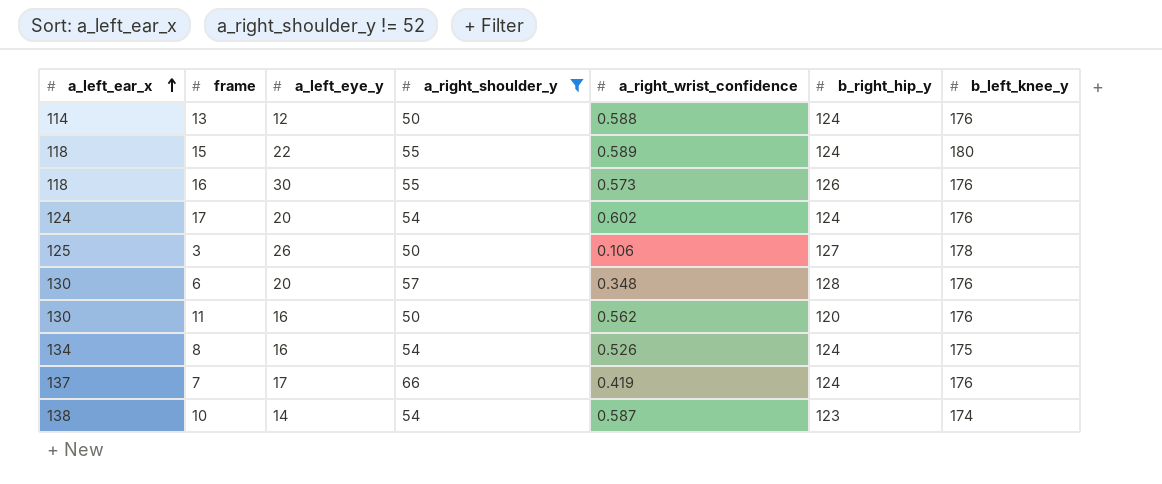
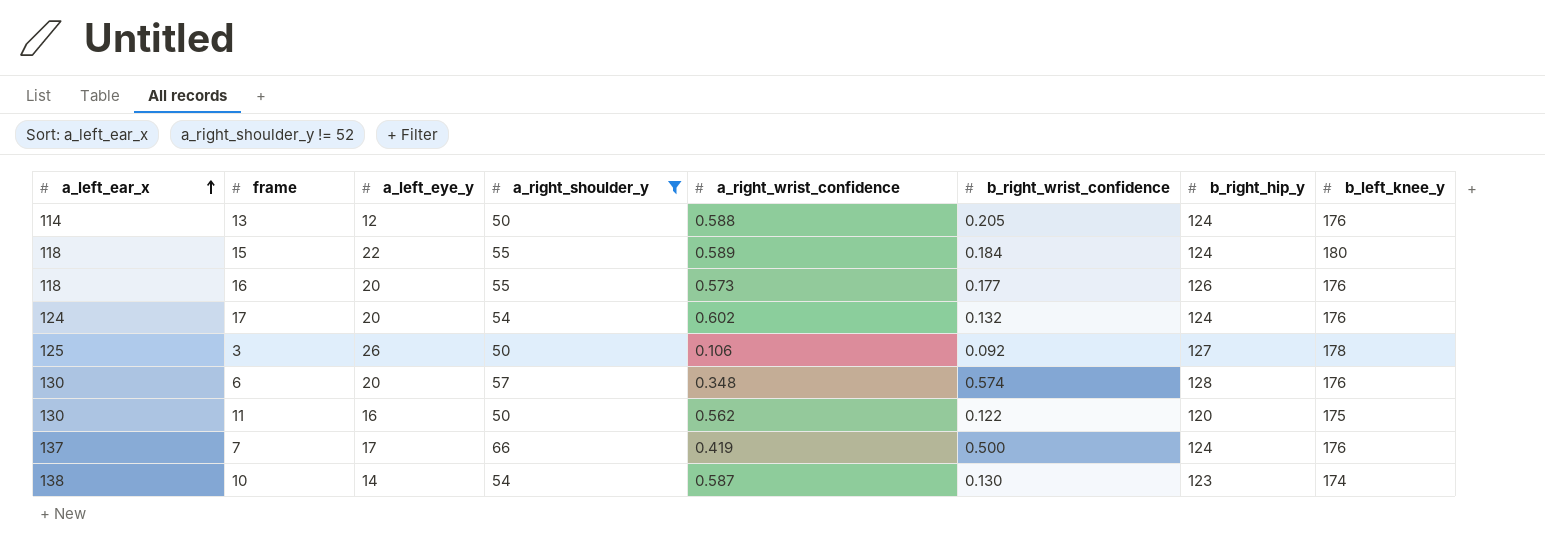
column b_right_wrist_confidence | position: none -> 6
row 8: 134 | 16 | 54 | 0.526 | 124 | 175 -> none
16 | a_left_eye_y: 30 -> 20
11 | b_left_knee_y: 176 -> 175

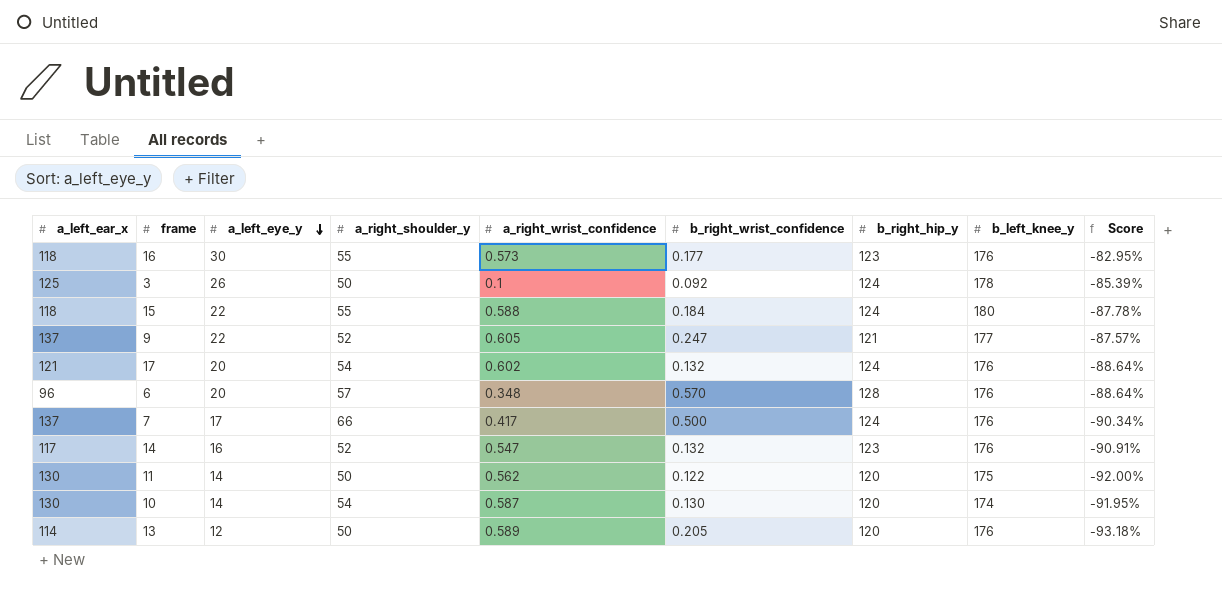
filter: a_right_shoulder_y != 52 -> none
row order: a_left_ear_x ascending -> a_left_eye_y descending
column Score | formula: none -> ([a_left_eye_y] - [b_left_knee_y]) / [b_left_knee_y]
16 | a_left_eye_y: 20 -> 30
16 | b_right_hip_y: 126 -> 123
3 | a_right_wrist_confidence: 0.106 -> 0.1
3 | b_right_hip_y: 127 -> 124
15 | a_right_wrist_confidence: 0.589 -> 0.588
17 | a_left_ear_x: 124 -> 121
6 | a_left_ear_x: 130 -> 96
6 | b_right_wrist_confidence: 0.574 -> 0.570
7 | a_right_wrist_confidence: 0.419 -> 0.417
11 | a_left_eye_y: 16 -> 14
10 | a_left_ear_x: 138 -> 130
10 | b_right_hip_y: 123 -> 120
13 | a_right_wrist_confidence: 0.588 -> 0.589
13 | b_right_hip_y: 124 -> 120

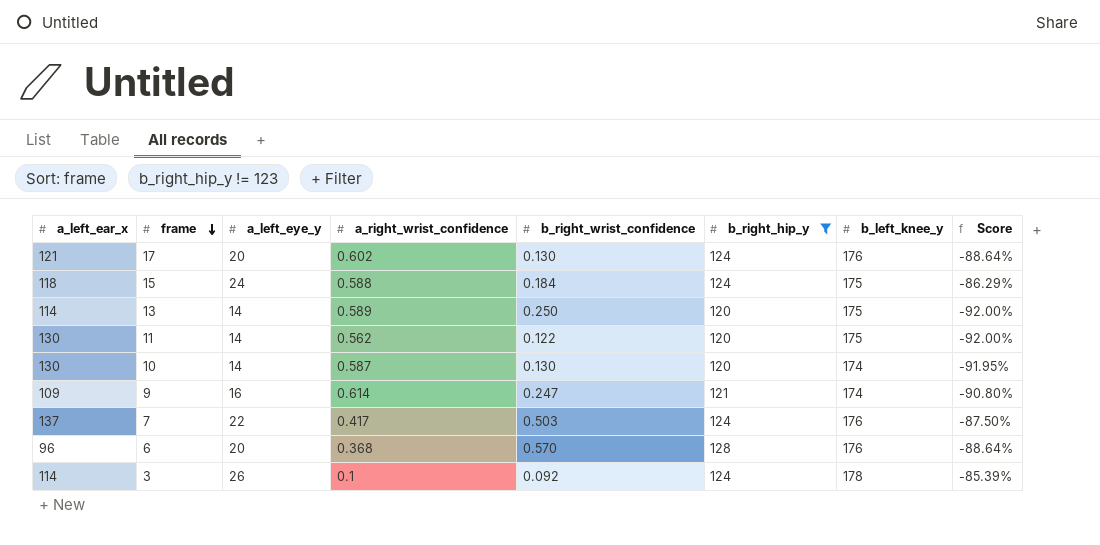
filter: none -> b_right_hip_y != 123
row order: a_left_eye_y descending -> frame descending
column a_right_shoulder_y | position: 4 -> none
17 | b_right_wrist_confidence: 0.132 -> 0.130
15 | a_left_eye_y: 22 -> 24
15 | b_left_knee_y: 180 -> 175
15 | Score: -87.78% -> -86.29%
13 | a_left_eye_y: 12 -> 14
13 | b_right_wrist_confidence: 0.205 -> 0.250
13 | b_left_knee_y: 176 -> 175
13 | Score: -93.18% -> -92.00%
9 | a_left_ear_x: 137 -> 109
9 | a_left_eye_y: 22 -> 16
9 | a_right_wrist_confidence: 0.605 -> 0.614
9 | b_left_knee_y: 177 -> 174
9 | Score: -87.57% -> -90.80%
7 | a_left_eye_y: 17 -> 22
7 | b_right_wrist_confidence: 0.500 -> 0.503
7 | Score: -90.34% -> -87.50%
6 | a_right_wrist_confidence: 0.348 -> 0.368
3 | a_left_ear_x: 125 -> 114

